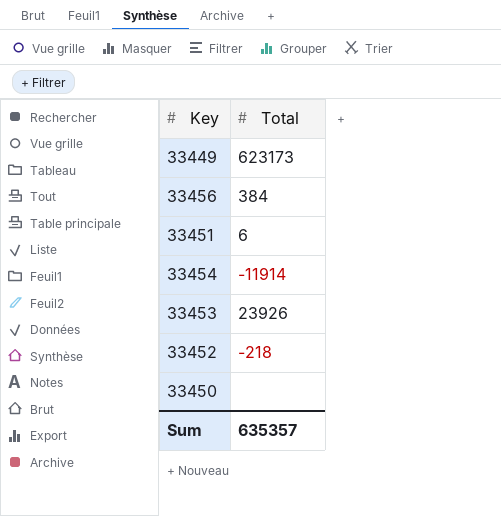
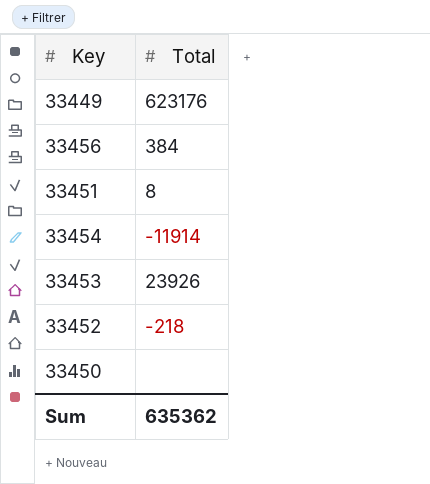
33449 | Total: 623173 -> 623176
33451 | Total: 6 -> 8
Sum | Total: 635357 -> 635362

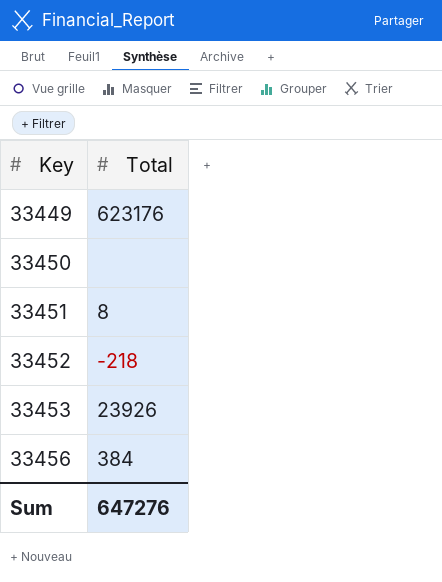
row order: none -> Key ascending
row 33454: -11914 -> none
Sum | Total: 635362 -> 647276

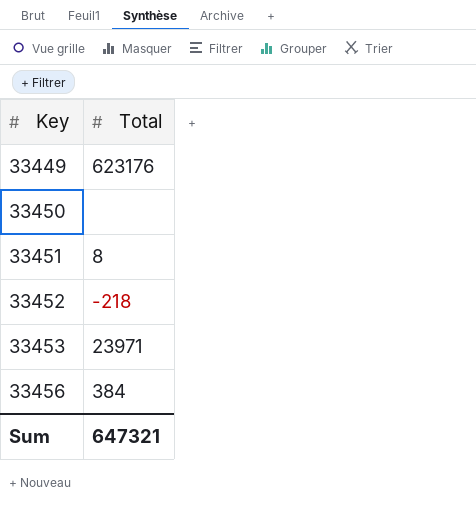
33453 | Total: 23926 -> 23971
Sum | Total: 647276 -> 647321

